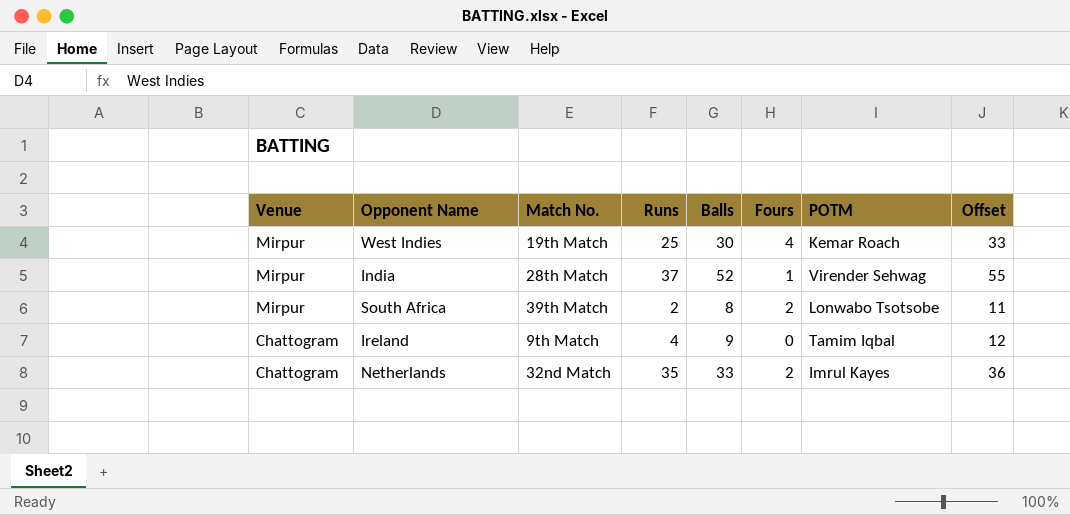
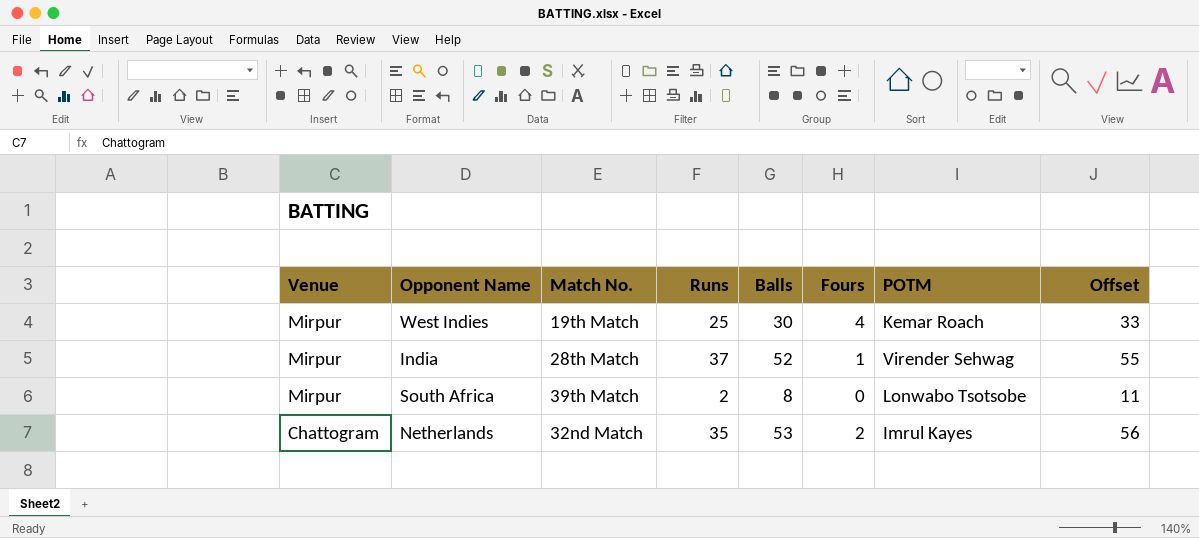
row Ireland: Chattogram | 9th Match | 4 | 9 | 0 | Tamim Iqbal | 12 -> none
South Africa | Fours: 2 -> 0
Netherlands | Balls: 33 -> 53
Netherlands | Offset: 36 -> 56

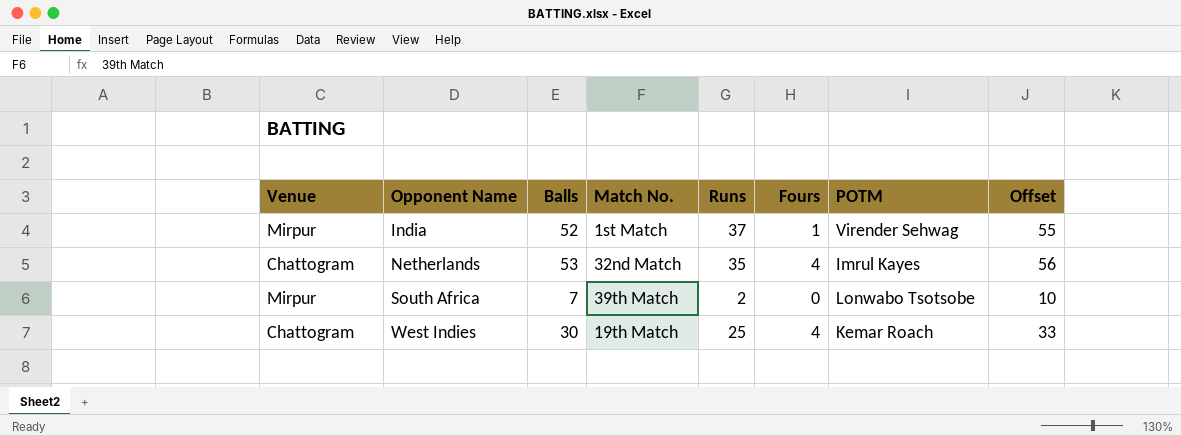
row order: Venue descending -> Opponent Name ascending
column Balls | position: 5 -> 3
India | Match No.: 28th Match -> 1st Match
Netherlands | Fours: 2 -> 4
South Africa | Balls: 8 -> 7
South Africa | Offset: 11 -> 10
West Indies | Venue: Mirpur -> Chattogram

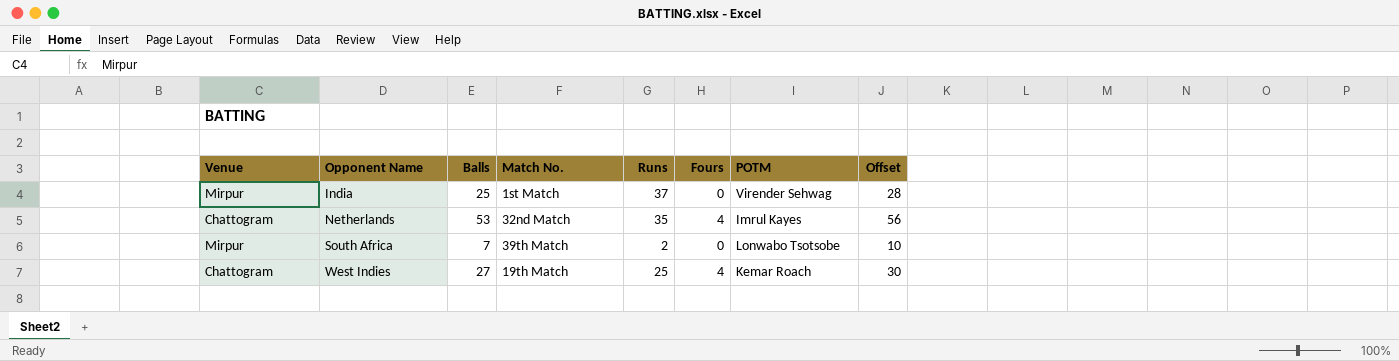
India | Balls: 52 -> 25
India | Fours: 1 -> 0
India | Offset: 55 -> 28
West Indies | Balls: 30 -> 27
West Indies | Offset: 33 -> 30

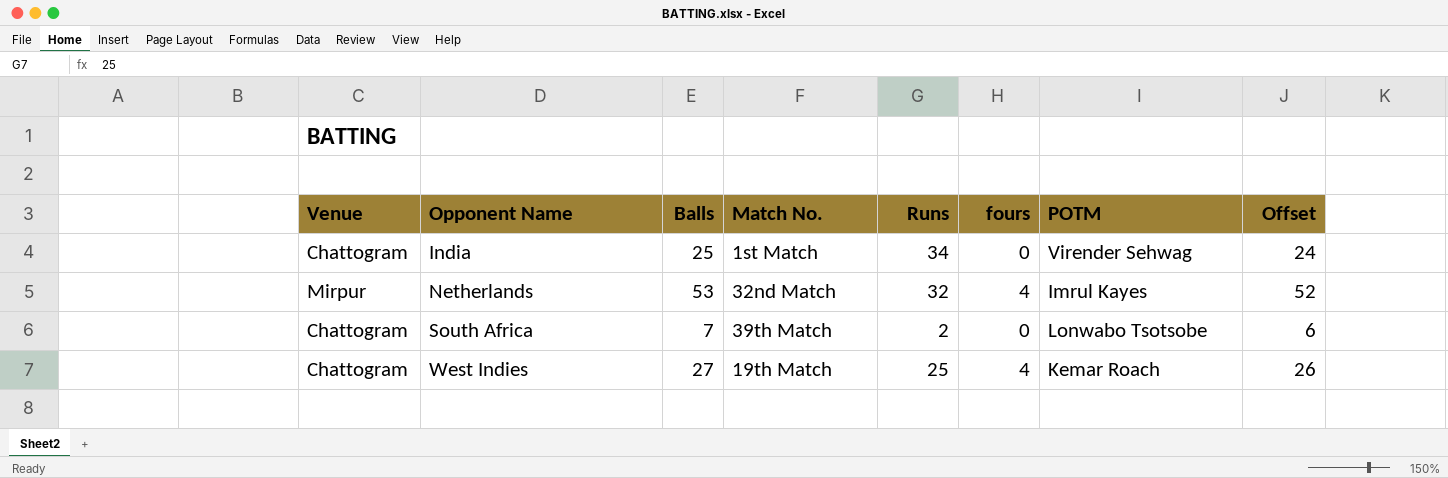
column name: Fours -> fours
column Offset | formula: [Balls] + 3 -> [Balls] - 1
India | Venue: Mirpur -> Chattogram
India | Runs: 37 -> 34
Netherlands | Venue: Chattogram -> Mirpur
Netherlands | Runs: 35 -> 32
South Africa | Venue: Mirpur -> Chattogram

